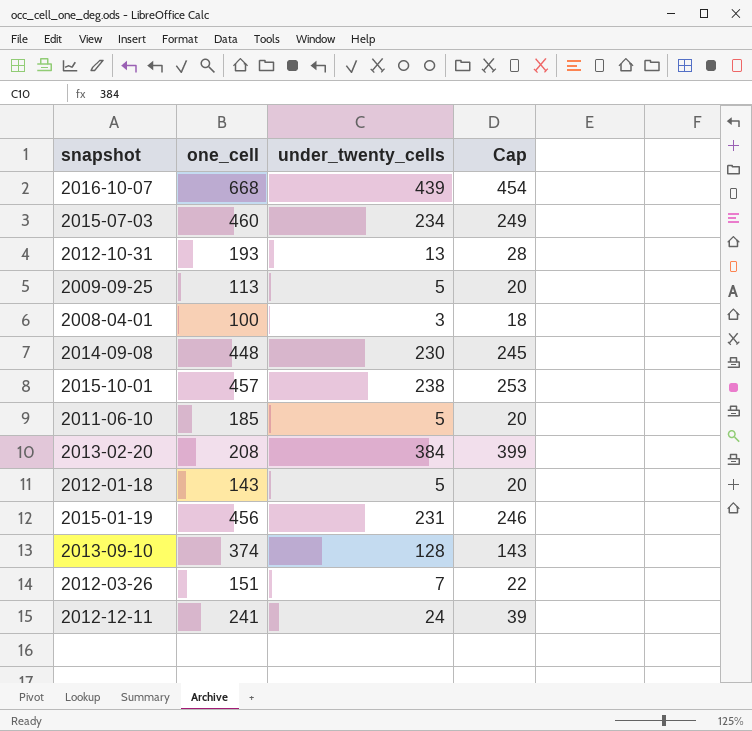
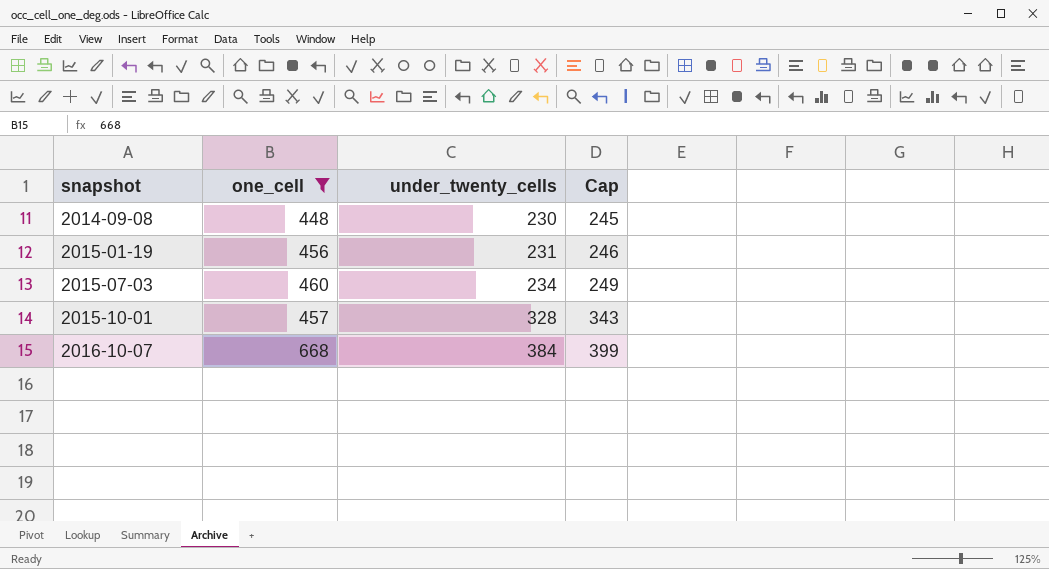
filter: none -> one_cell >= 448
row order: none -> snapshot ascending
2015-10-01 | under_twenty_cells: 238 -> 328
2015-10-01 | Cap: 253 -> 343
2016-10-07 | under_twenty_cells: 439 -> 384
2016-10-07 | Cap: 454 -> 399

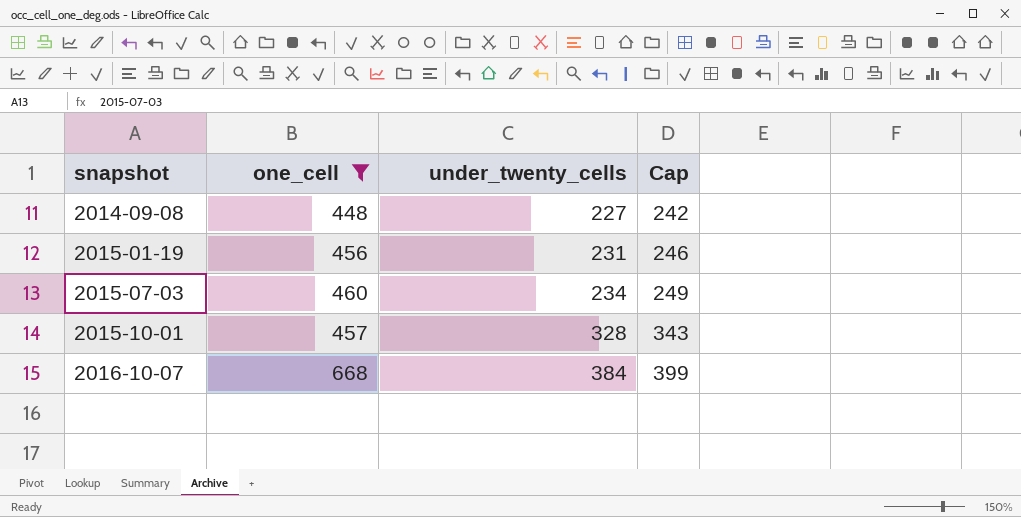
2014-09-08 | under_twenty_cells: 230 -> 227
2014-09-08 | Cap: 245 -> 242

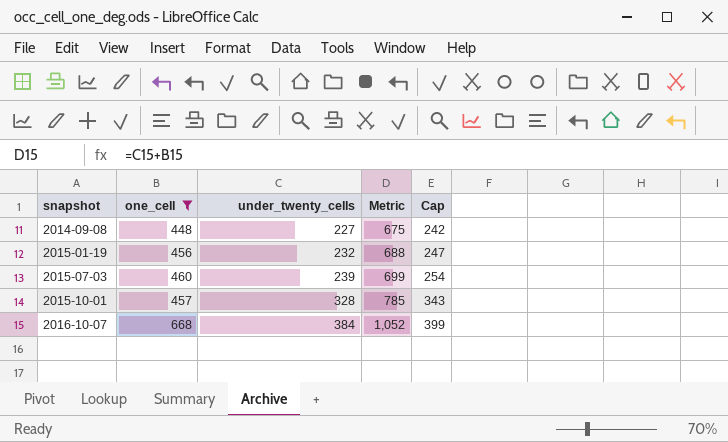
column Metric | formula: none -> [one_cell] + [under_twenty_cells]
2015-01-19 | under_twenty_cells: 231 -> 232
2015-01-19 | Cap: 246 -> 247
2015-07-03 | under_twenty_cells: 234 -> 239
2015-07-03 | Cap: 249 -> 254

